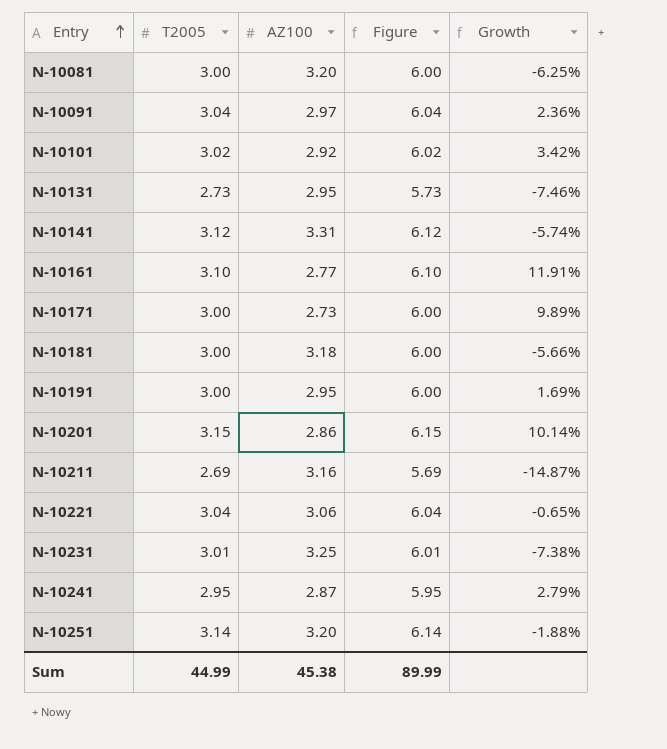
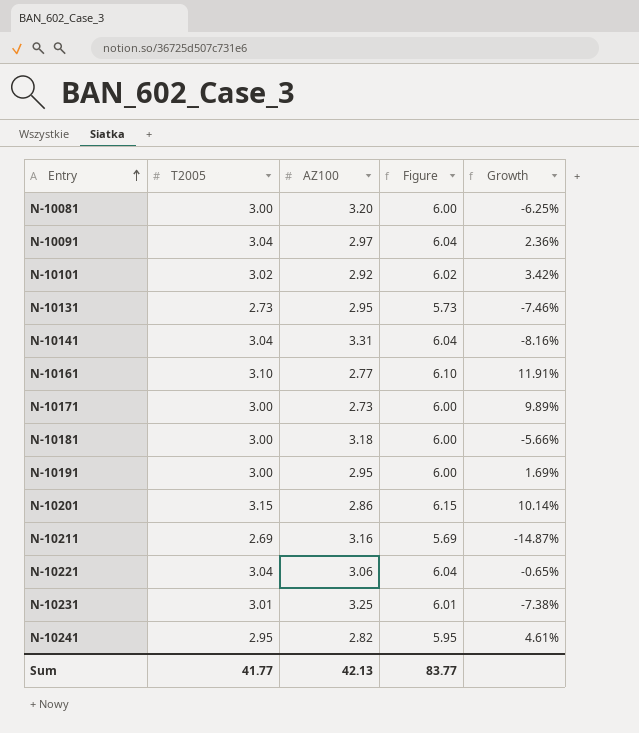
row N-10251: 3.14 | 3.20 | 6.14 | -1.88% -> none
N-10141 | T2005: 3.12 -> 3.04
N-10141 | Figure: 6.12 -> 6.04
N-10141 | Growth: -5.74% -> -8.16%
N-10241 | AZ100: 2.87 -> 2.82
N-10241 | Growth: 2.79% -> 4.61%
Sum | T2005: 44.99 -> 41.77
Sum | AZ100: 45.38 -> 42.13
Sum | Figure: 89.99 -> 83.77

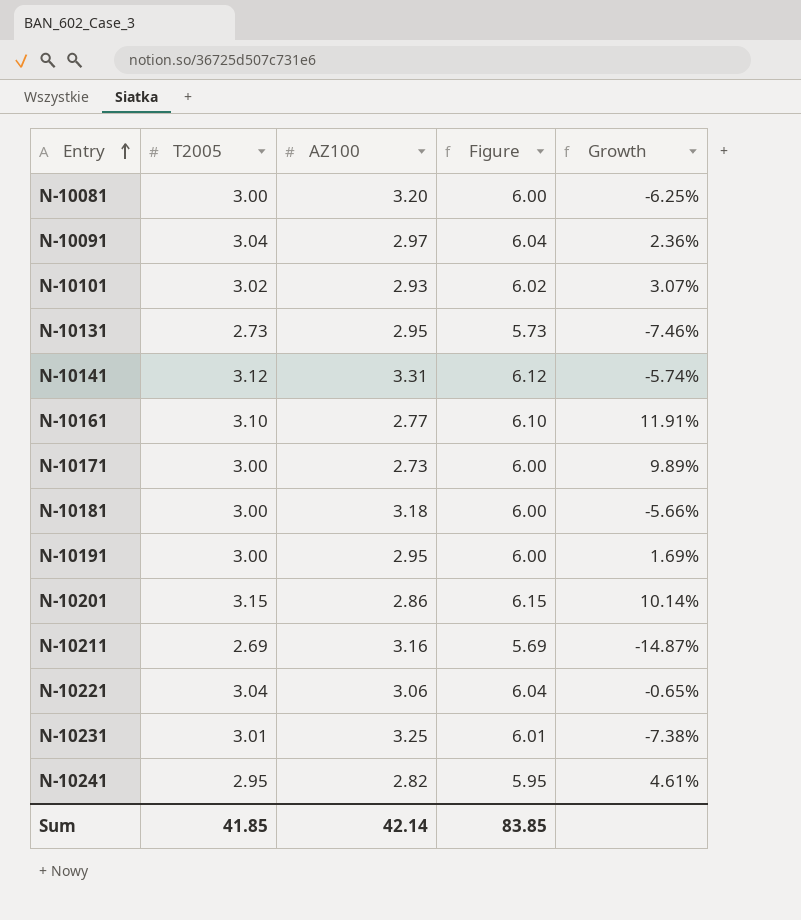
N-10101 | AZ100: 2.92 -> 2.93
N-10101 | Growth: 3.42% -> 3.07%
N-10141 | T2005: 3.04 -> 3.12
N-10141 | Figure: 6.04 -> 6.12
N-10141 | Growth: -8.16% -> -5.74%
Sum | T2005: 41.77 -> 41.85
Sum | AZ100: 42.13 -> 42.14
Sum | Figure: 83.77 -> 83.85

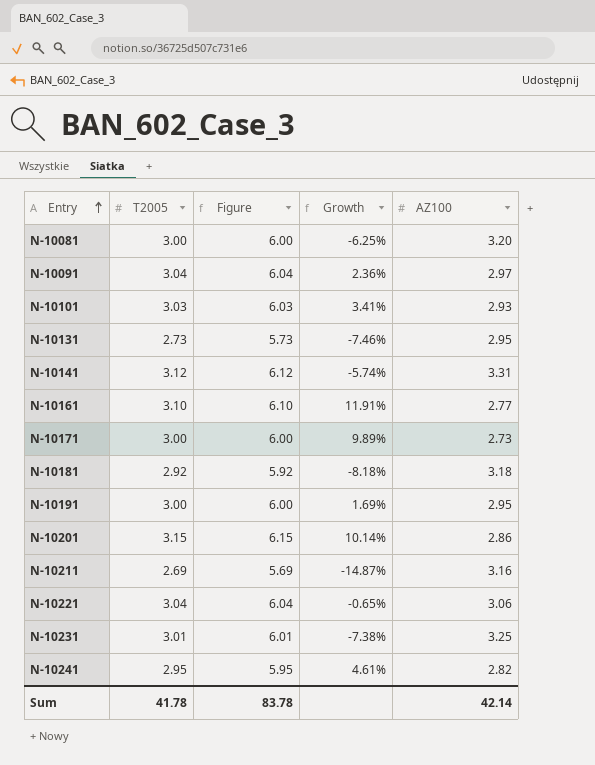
column AZ100 | position: 3 -> 5
N-10101 | T2005: 3.02 -> 3.03
N-10101 | Figure: 6.02 -> 6.03
N-10101 | Growth: 3.07% -> 3.41%
N-10181 | T2005: 3.00 -> 2.92
N-10181 | Figure: 6.00 -> 5.92
N-10181 | Growth: -5.66% -> -8.18%
Sum | T2005: 41.85 -> 41.78
Sum | Figure: 83.85 -> 83.78

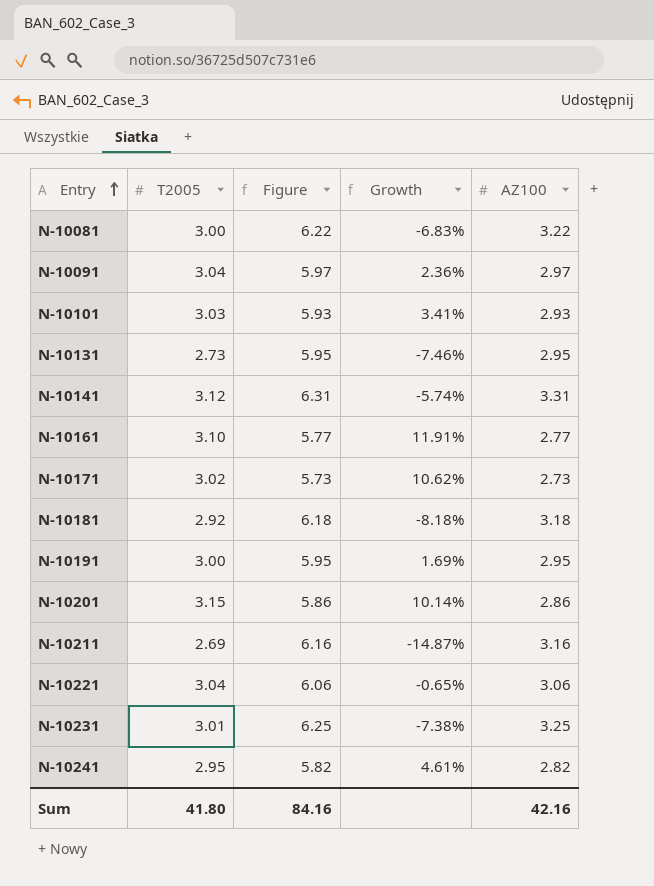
column Figure | formula: [T2005] + 3 -> [AZ100] + 3
N-10081 | Growth: -6.25% -> -6.83%
N-10081 | AZ100: 3.20 -> 3.22
N-10171 | T2005: 3.00 -> 3.02
N-10171 | Growth: 9.89% -> 10.62%
Sum | T2005: 41.78 -> 41.80
Sum | Figure: 83.78 -> 84.16
Sum | AZ100: 42.14 -> 42.16

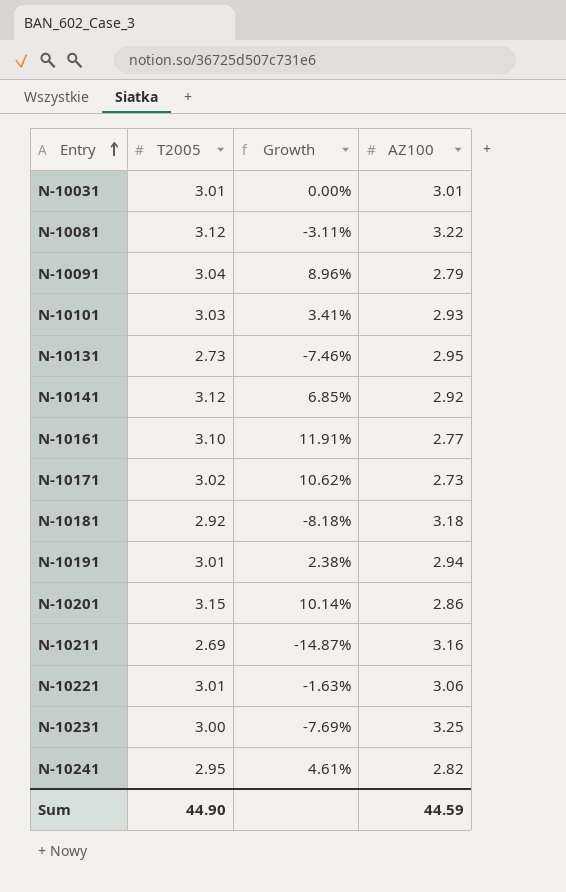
column Figure | formula: [AZ100] + 3 -> none
row N-10031: none -> 3.01 | 0.00% | 3.01
N-10081 | T2005: 3.00 -> 3.12
N-10081 | Growth: -6.83% -> -3.11%
N-10091 | Growth: 2.36% -> 8.96%
N-10091 | AZ100: 2.97 -> 2.79
N-10141 | Growth: -5.74% -> 6.85%
N-10141 | AZ100: 3.31 -> 2.92
N-10191 | T2005: 3.00 -> 3.01
N-10191 | Growth: 1.69% -> 2.38%
N-10191 | AZ100: 2.95 -> 2.94
N-10221 | T2005: 3.04 -> 3.01
N-10221 | Growth: -0.65% -> -1.63%
N-10231 | T2005: 3.01 -> 3.00
N-10231 | Growth: -7.38% -> -7.69%
Sum | T2005: 41.80 -> 44.90
Sum | AZ100: 42.16 -> 44.59

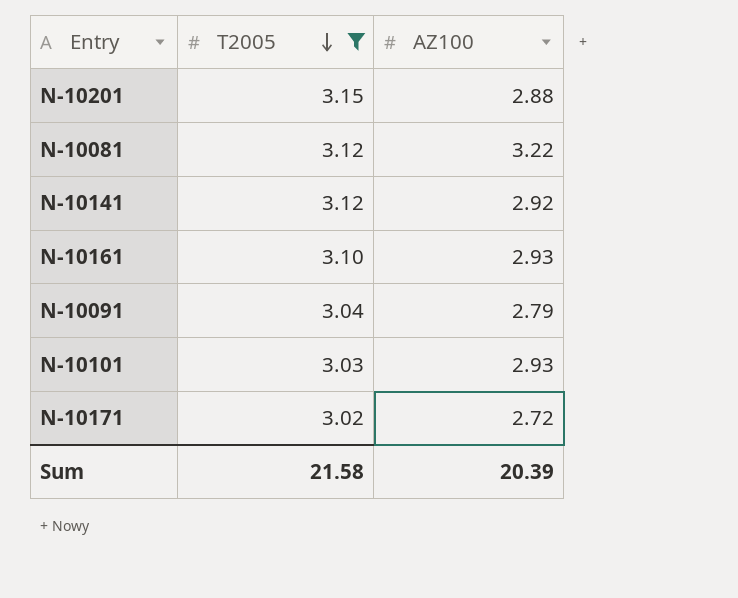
filter: none -> T2005 >= 3.02
row order: Entry ascending -> T2005 descending
column Growth | formula: ([T2005] - [AZ100]) / [AZ100] -> none
N-10201 | AZ100: 2.86 -> 2.88
N-10161 | AZ100: 2.77 -> 2.93
N-10171 | AZ100: 2.73 -> 2.72
Sum | T2005: 44.90 -> 21.58
Sum | AZ100: 44.59 -> 20.39

